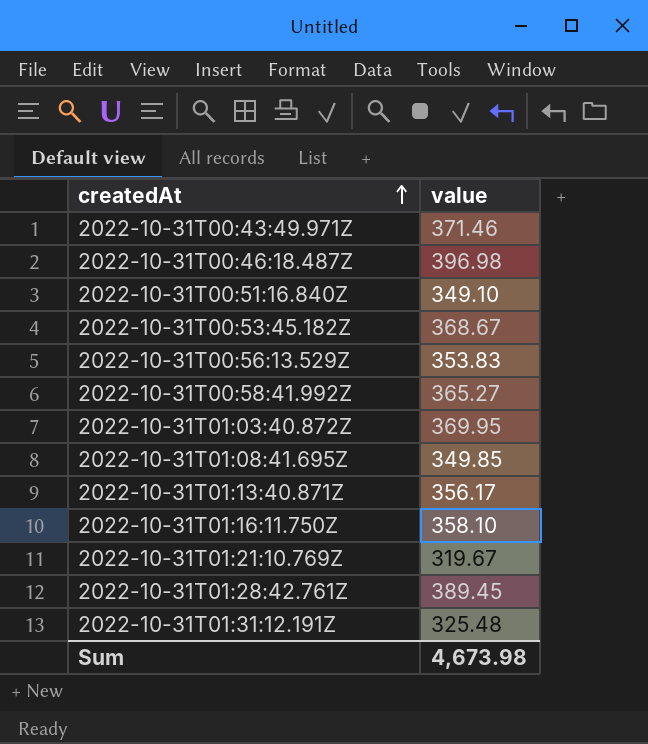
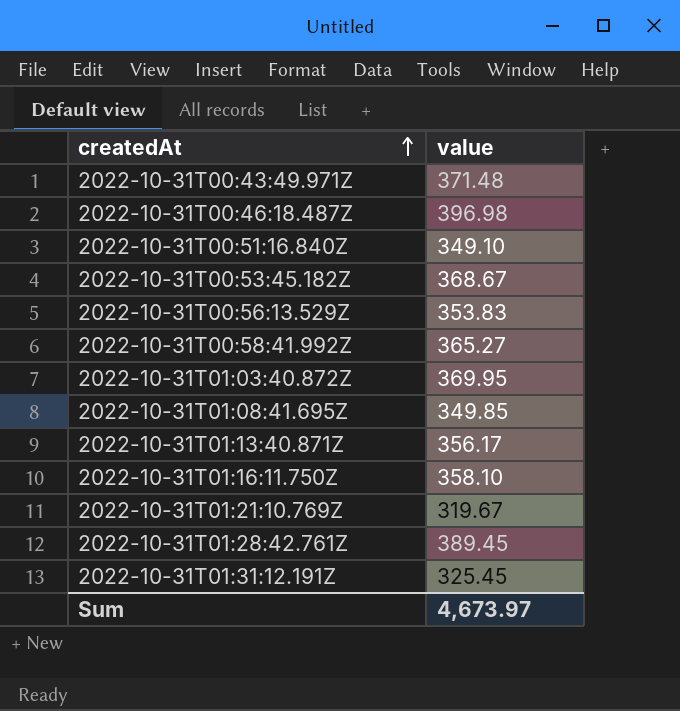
2022-10-31T00:43:49.971Z | value: 371.46 -> 371.48
2022-10-31T01:31:12.191Z | value: 325.48 -> 325.45
Sum | value: 4,673.98 -> 4,673.97

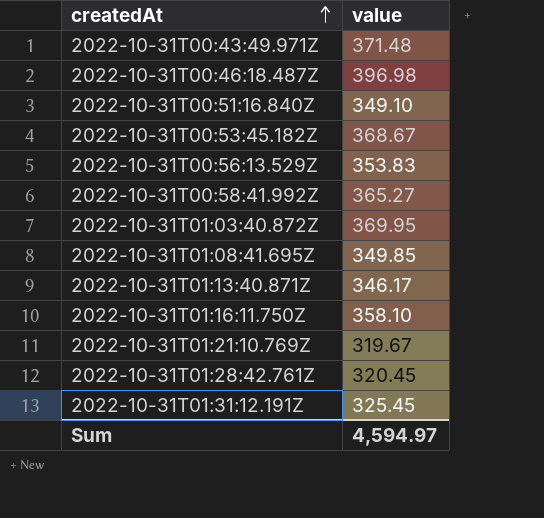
2022-10-31T01:13:40.871Z | value: 356.17 -> 346.17
2022-10-31T01:28:42.761Z | value: 389.45 -> 320.45
Sum | value: 4,673.97 -> 4,594.97

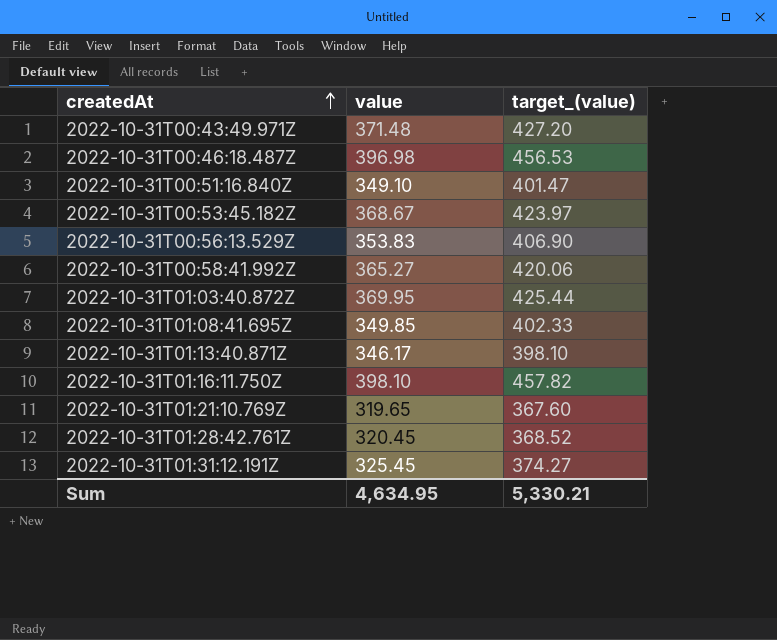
column target_(value) | formula: none -> [value] * 1.15
2022-10-31T01:16:11.750Z | value: 358.10 -> 398.10
2022-10-31T01:21:10.769Z | value: 319.67 -> 319.65
Sum | value: 4,594.97 -> 4,634.95

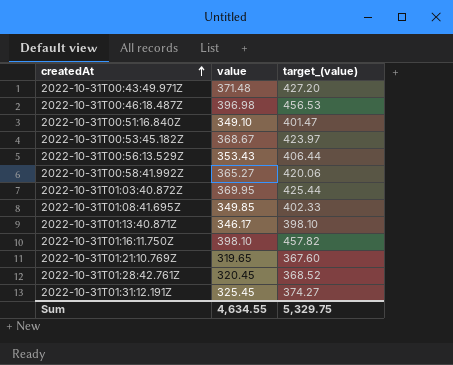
2022-10-31T00:56:13.529Z | value: 353.83 -> 353.43
2022-10-31T00:56:13.529Z | target_(value): 406.90 -> 406.44
Sum | value: 4,634.95 -> 4,634.55
Sum | target_(value): 5,330.21 -> 5,329.75

